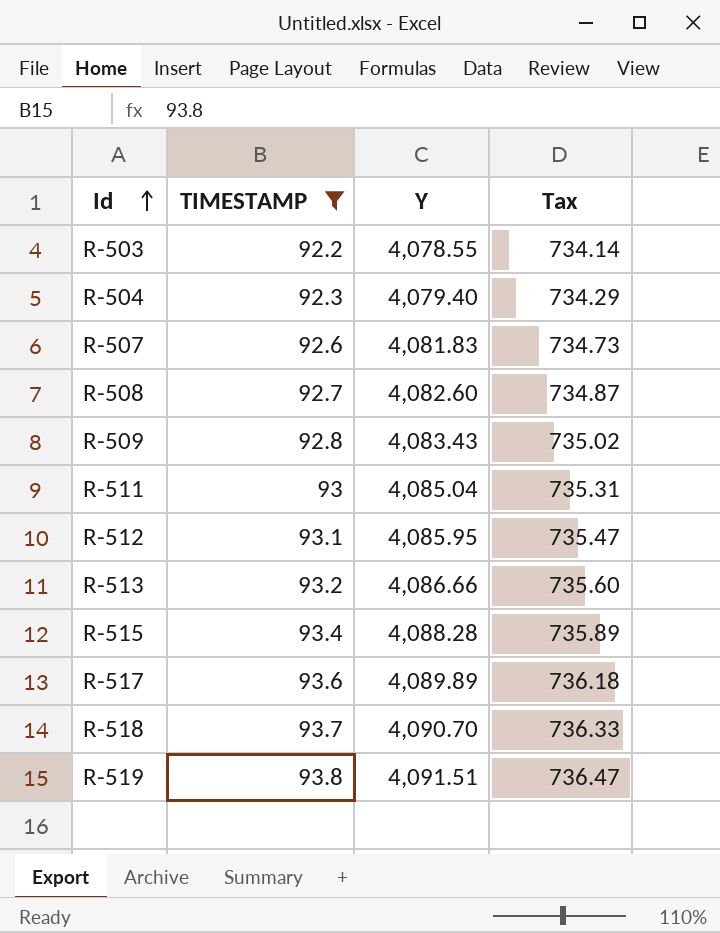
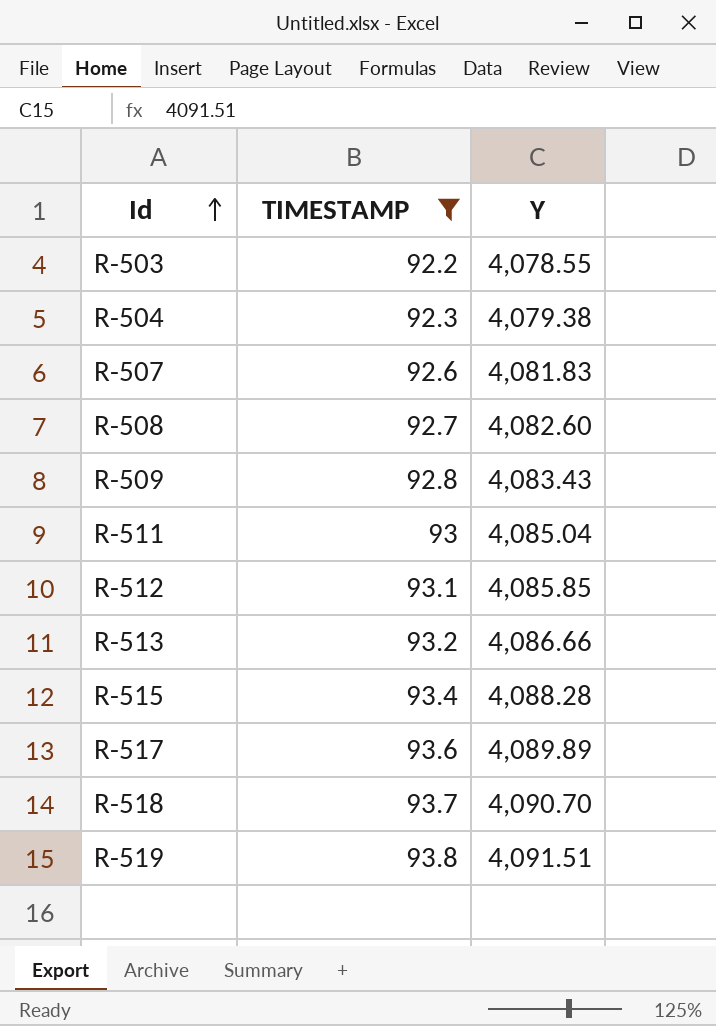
column Tax | formula: [Y] * 0.18 -> none
R-504 | Y: 4,079.40 -> 4,079.38
R-512 | Y: 4,085.95 -> 4,085.85

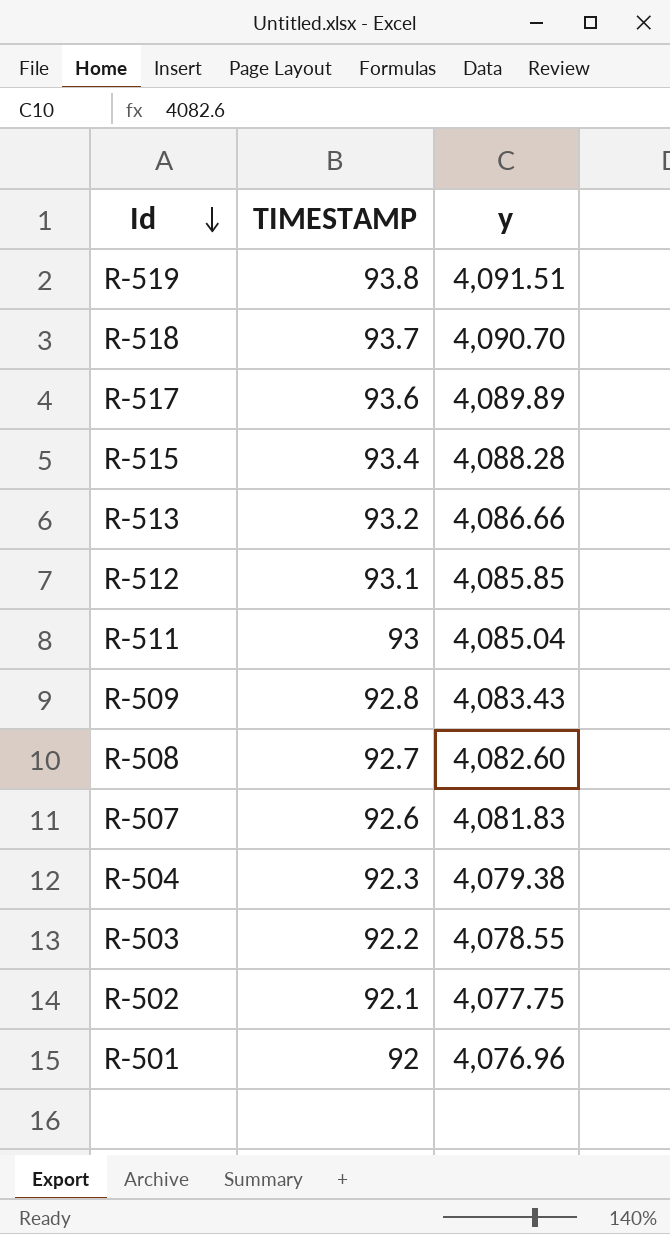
filter: TIMESTAMP >= 92.2 -> none
row order: Id ascending -> Id descending
column name: Y -> y

